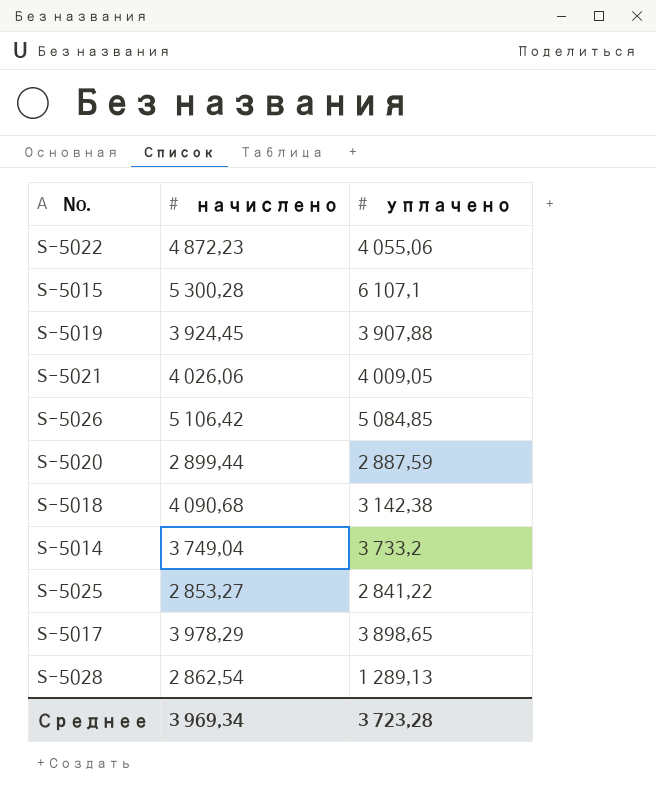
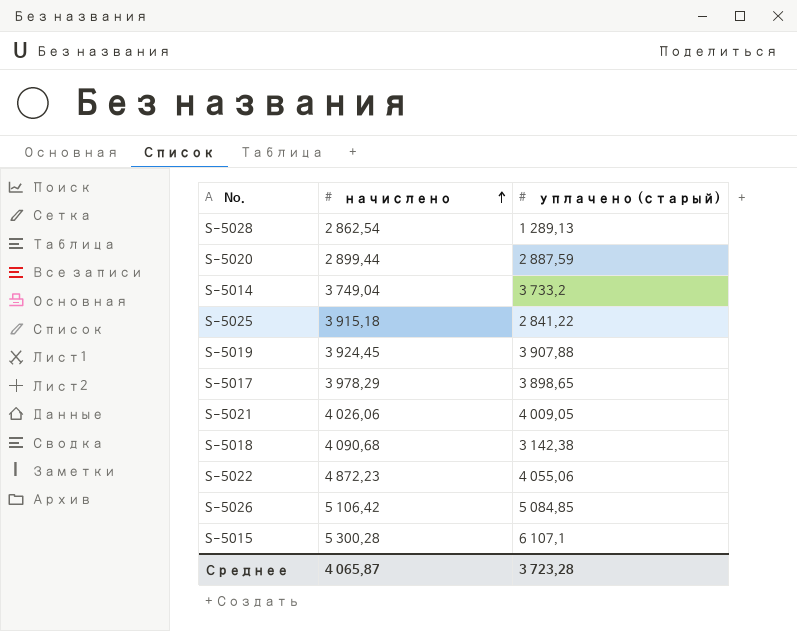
row order: none -> начислено ascending
column name: уплачено -> уплачено (старый)
S-5025 | начислено: 2 853,27 -> 3 915,18
Среднее | начислено: 3 969,34 -> 4 065,87

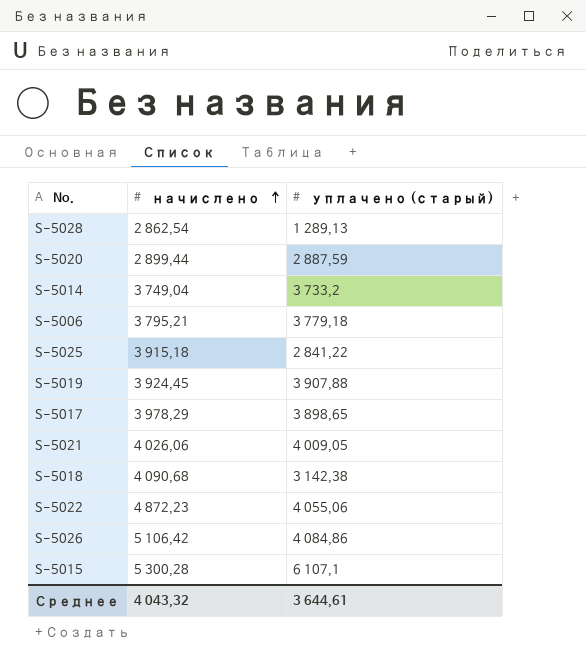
row S-5006: none -> 3 795,21 | 3 779,18
S-5026 | уплачено (старый): 5 084,85 -> 4 084,86
Среднее | начислено: 4 065,87 -> 4 043,32
Среднее | уплачено (старый): 3 723,28 -> 3 644,61

